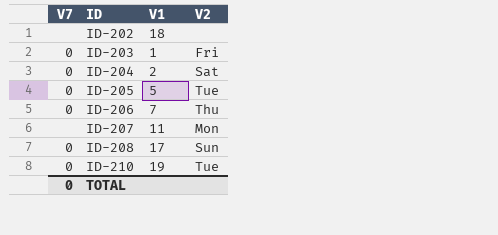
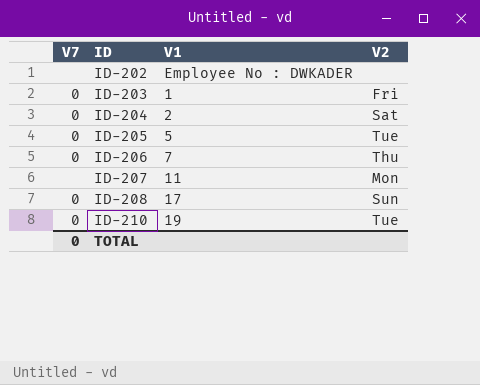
ID-202 | V1: 18 -> Employee No : DWKADER

